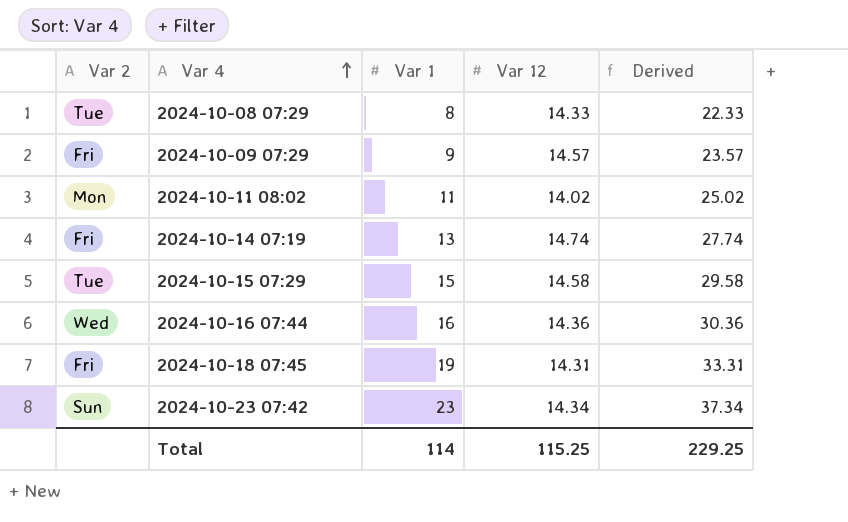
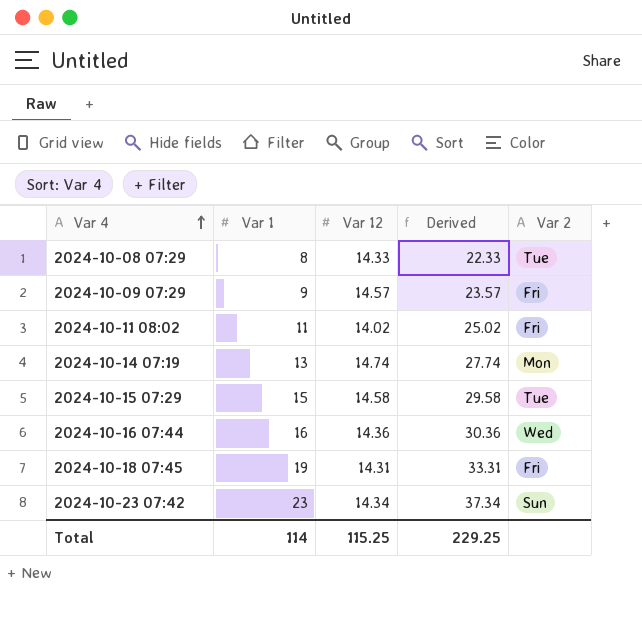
column Var 2 | position: 1 -> 5
2024-10-11 08:02 | Var 2: Mon -> Fri
2024-10-14 07:19 | Var 2: Fri -> Mon

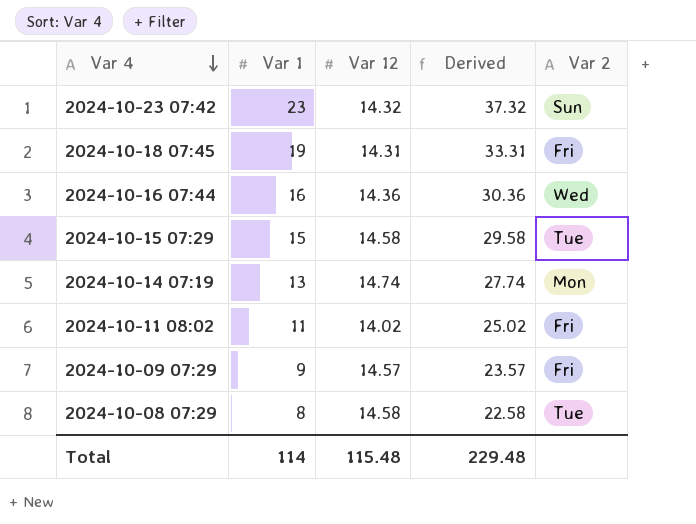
row order: Var 4 ascending -> Var 4 descending
2024-10-23 07:42 | Var 12: 14.34 -> 14.32
2024-10-23 07:42 | Derived: 37.34 -> 37.32
2024-10-08 07:29 | Var 12: 14.33 -> 14.58
2024-10-08 07:29 | Derived: 22.33 -> 22.58
Total | Var 12: 115.25 -> 115.48
Total | Derived: 229.25 -> 229.48

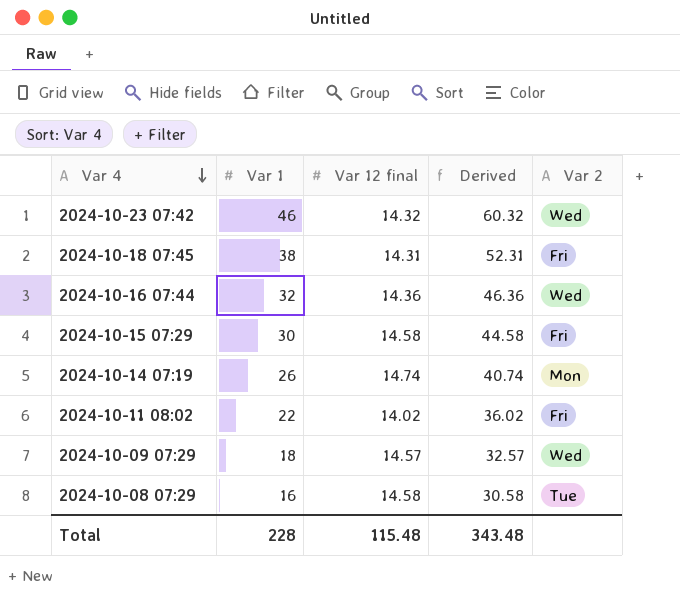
column name: Var 12 -> Var 12 final
2024-10-23 07:42 | Var 1: 23 -> 46
2024-10-23 07:42 | Derived: 37.32 -> 60.32
2024-10-23 07:42 | Var 2: Sun -> Wed
2024-10-18 07:45 | Var 1: 19 -> 38
2024-10-18 07:45 | Derived: 33.31 -> 52.31
2024-10-16 07:44 | Var 1: 16 -> 32
2024-10-16 07:44 | Derived: 30.36 -> 46.36
2024-10-15 07:29 | Var 1: 15 -> 30
2024-10-15 07:29 | Derived: 29.58 -> 44.58
2024-10-15 07:29 | Var 2: Tue -> Fri
2024-10-14 07:19 | Var 1: 13 -> 26
2024-10-14 07:19 | Derived: 27.74 -> 40.74
2024-10-11 08:02 | Var 1: 11 -> 22
2024-10-11 08:02 | Derived: 25.02 -> 36.02
2024-10-09 07:29 | Var 1: 9 -> 18
2024-10-09 07:29 | Derived: 23.57 -> 32.57
2024-10-09 07:29 | Var 2: Fri -> Wed
2024-10-08 07:29 | Var 1: 8 -> 16
2024-10-08 07:29 | Derived: 22.58 -> 30.58
Total | Var 1: 114 -> 228
Total | Derived: 229.48 -> 343.48

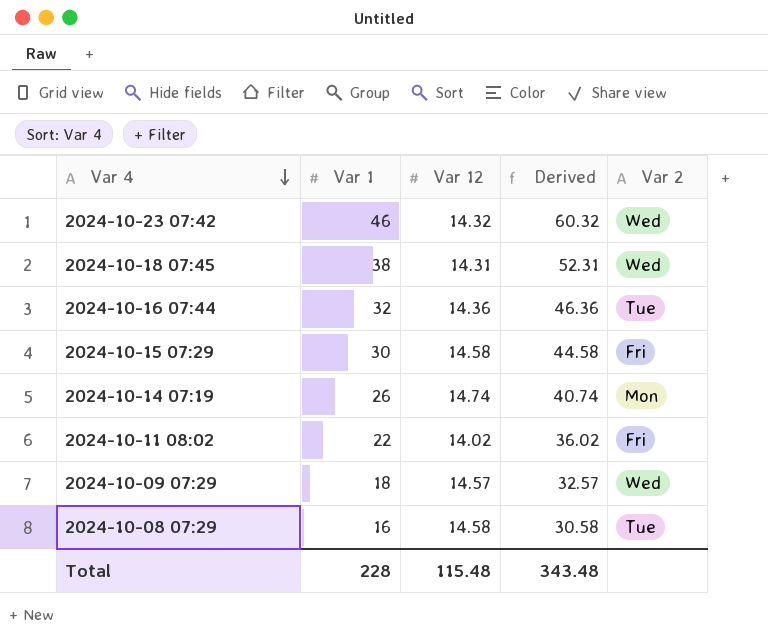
column name: Var 12 final -> Var 12
2024-10-18 07:45 | Var 2: Fri -> Wed
2024-10-16 07:44 | Var 2: Wed -> Tue

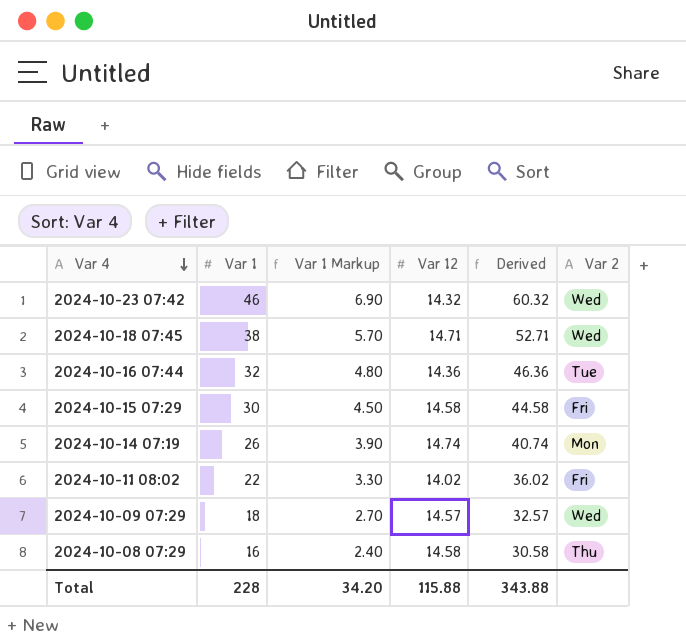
column Var 1 Markup | formula: none -> [Var 1] * 0.15
2024-10-18 07:45 | Var 12: 14.31 -> 14.71
2024-10-18 07:45 | Derived: 52.31 -> 52.71
2024-10-08 07:29 | Var 2: Tue -> Thu
Total | Var 12: 115.48 -> 115.88
Total | Derived: 343.48 -> 343.88

